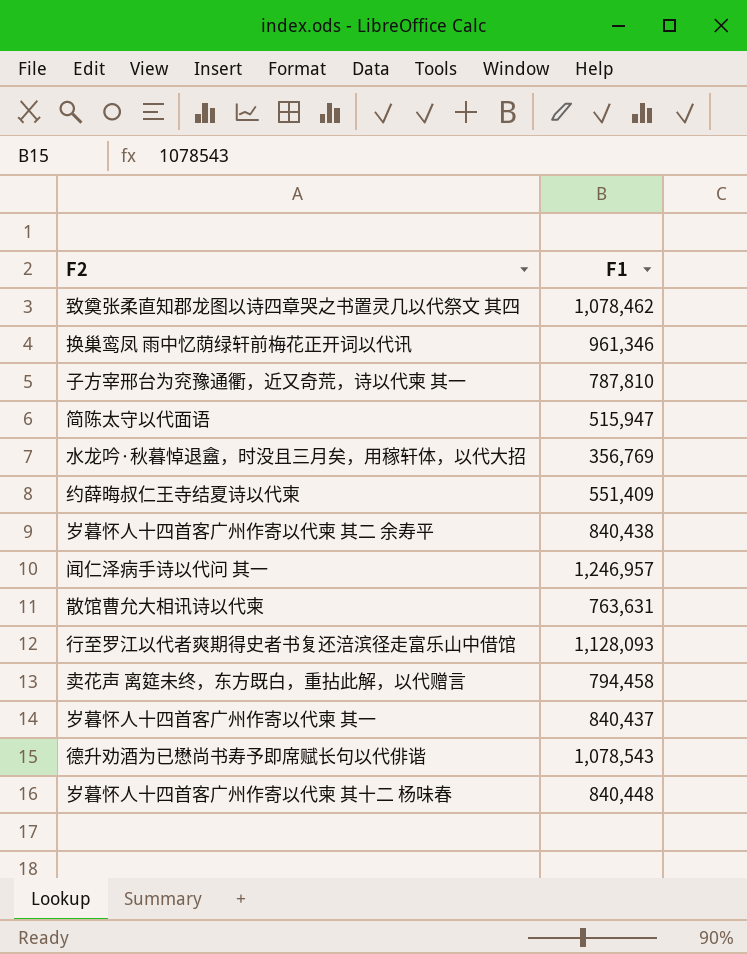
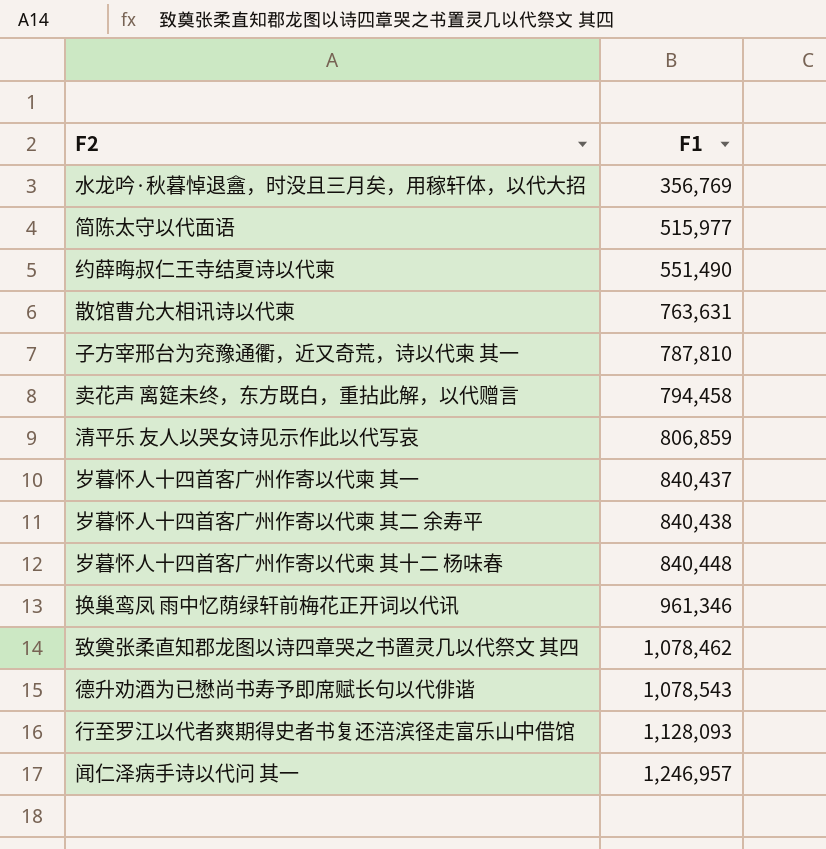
row order: none -> F1 ascending
简陈太守以代面语 | F1: 515,947 -> 515,977
约薛晦叔仁王寺结夏诗以代柬 | F1: 551,409 -> 551,490
row 清平乐 友人以哭女诗见示作此以代写哀: none -> 806,859

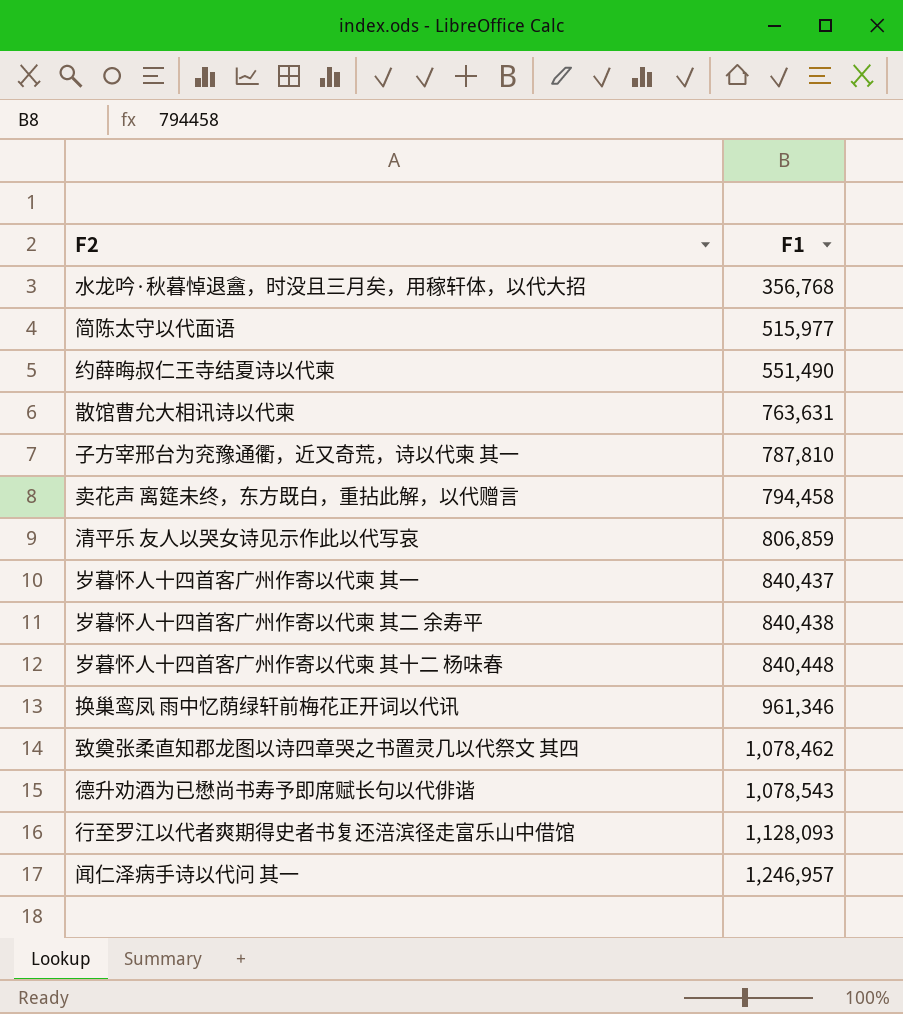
水龙吟·秋暮悼退盦，时没且三月矣，用稼轩体，以代大招 | F1: 356,769 -> 356,768

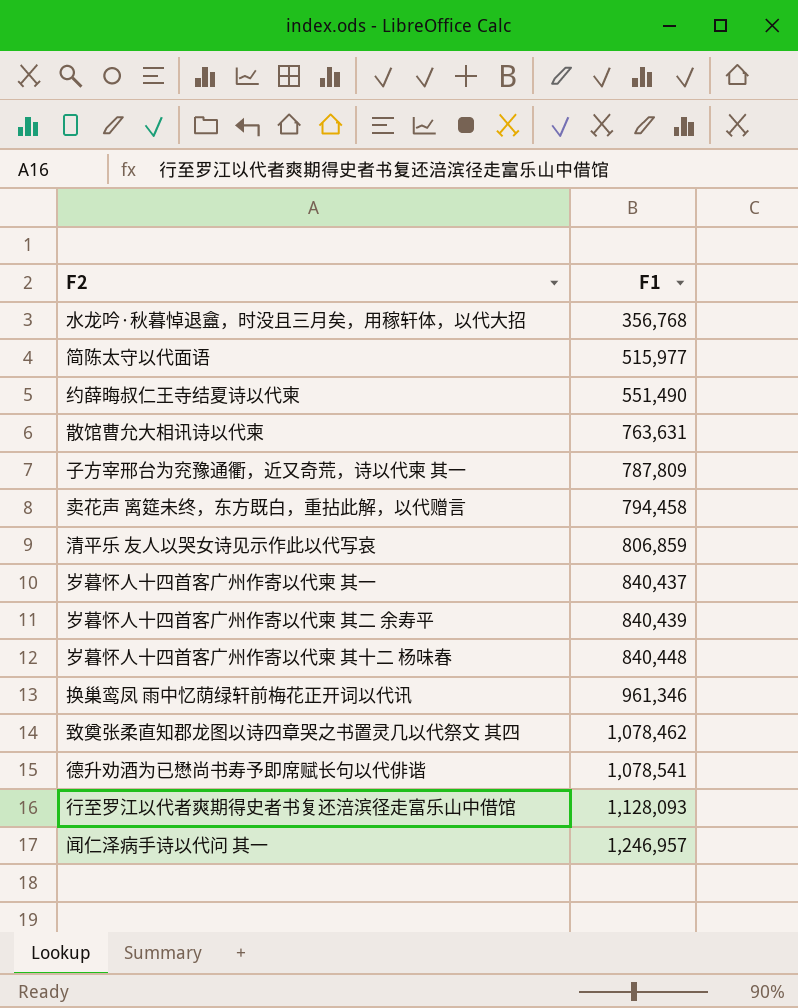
子方宰邢台为兖豫通衢，近又奇荒，诗以代柬 其一 | F1: 787,810 -> 787,809
岁暮怀人十四首客广州作寄以代柬 其二 余寿平 | F1: 840,438 -> 840,439
德升劝酒为已懋尚书寿予即席赋长句以代俳谐 | F1: 1,078,543 -> 1,078,541

